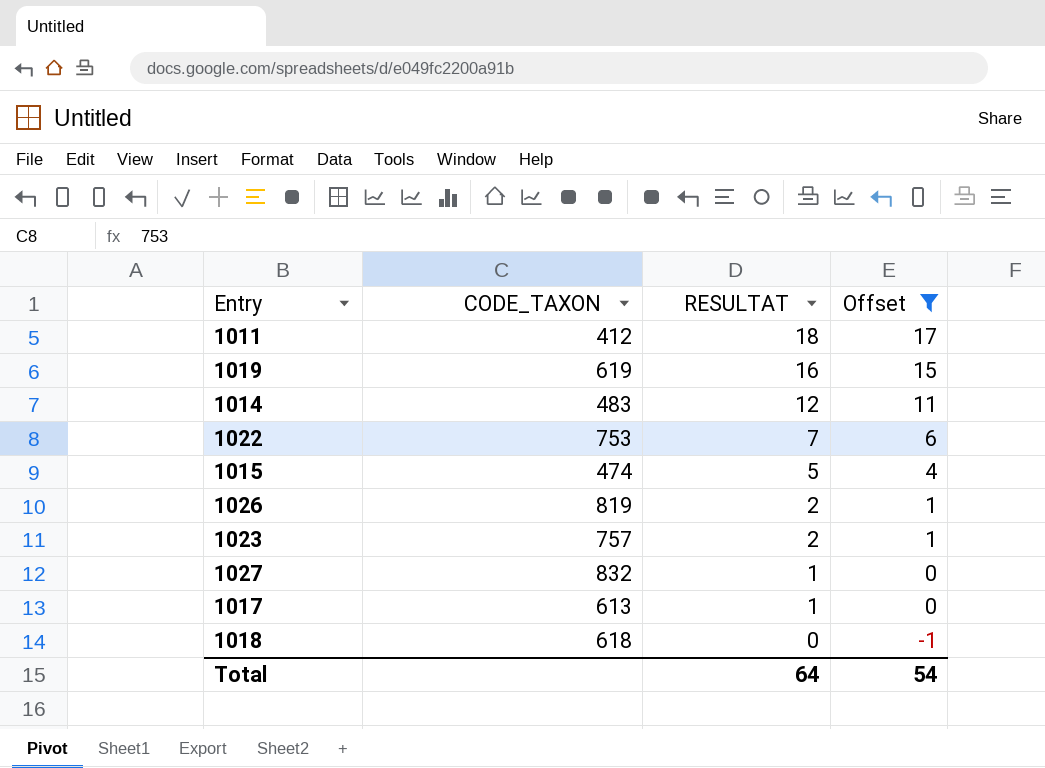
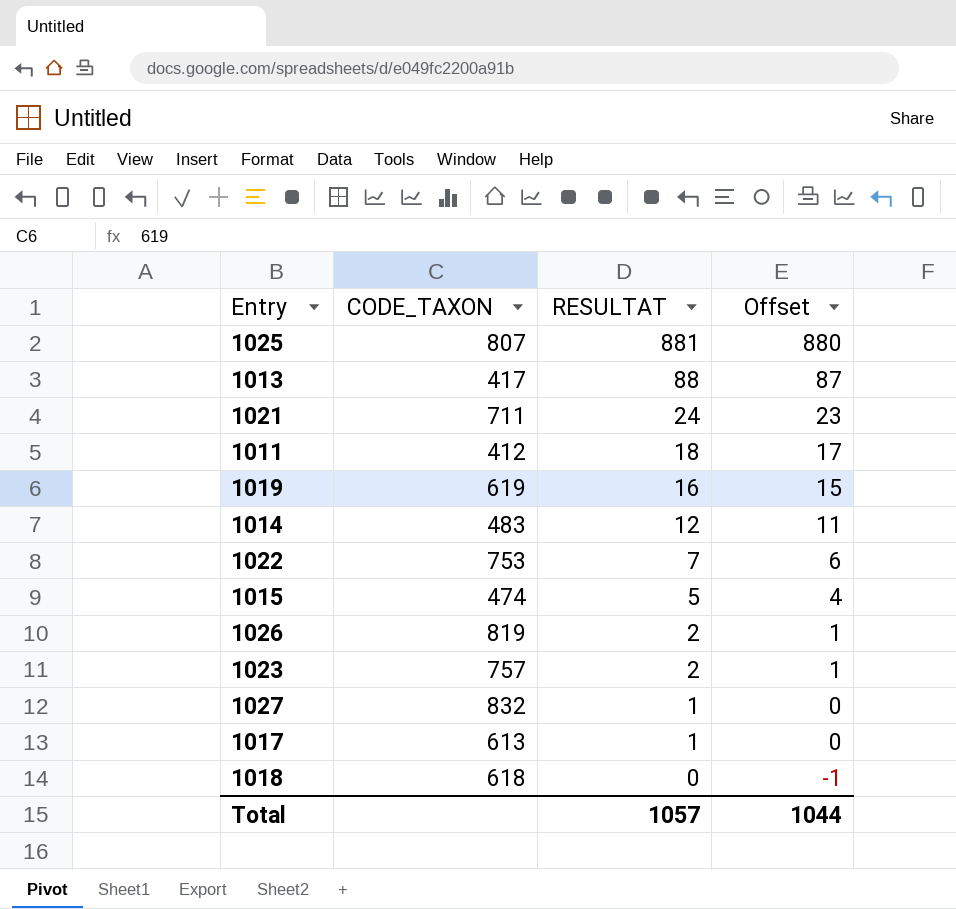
filter: Offset <= 17 -> none
Total | RESULTAT: 64 -> 1057
Total | Offset: 54 -> 1044

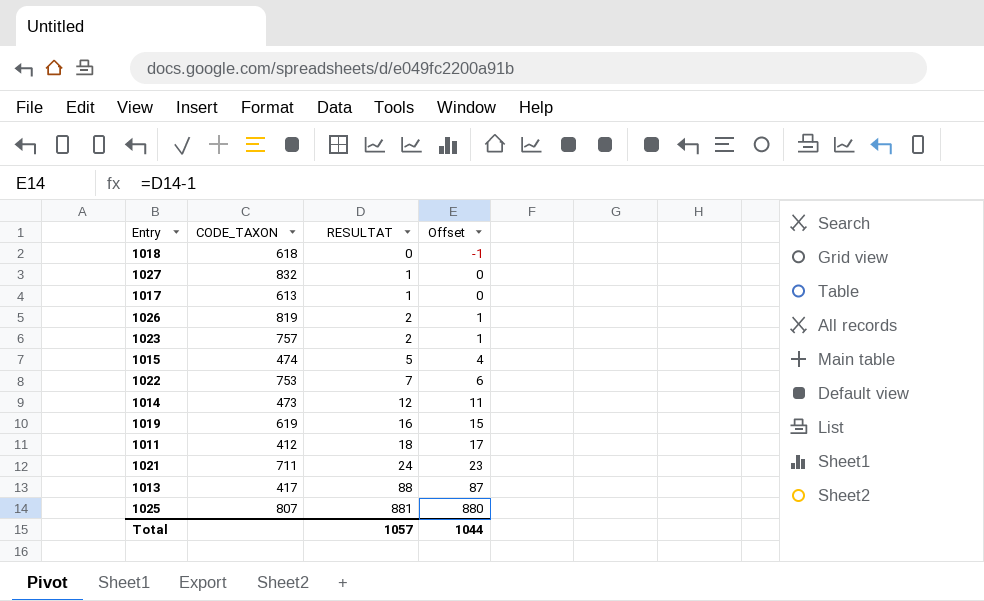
row order: RESULTAT descending -> RESULTAT ascending
1014 | CODE_TAXON: 483 -> 473

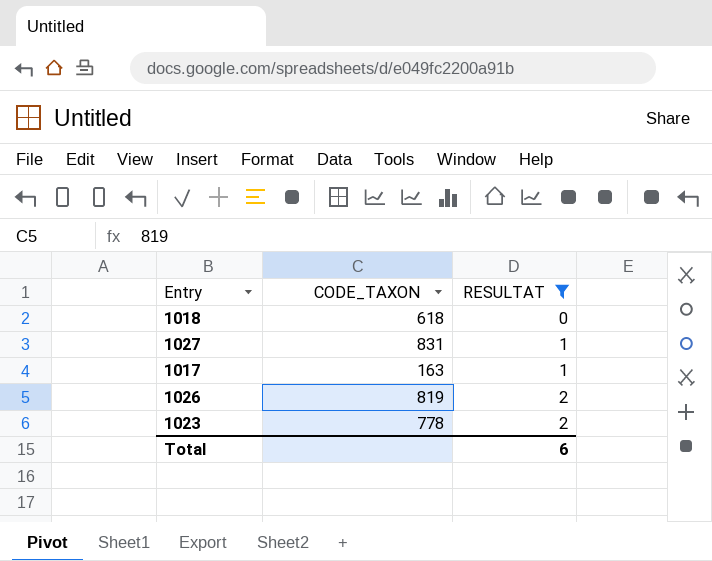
filter: none -> RESULTAT <= 2
column Offset | formula: [RESULTAT] - 1 -> none
1027 | CODE_TAXON: 832 -> 831
1017 | CODE_TAXON: 613 -> 163
1023 | CODE_TAXON: 757 -> 778
Total | RESULTAT: 1057 -> 6

